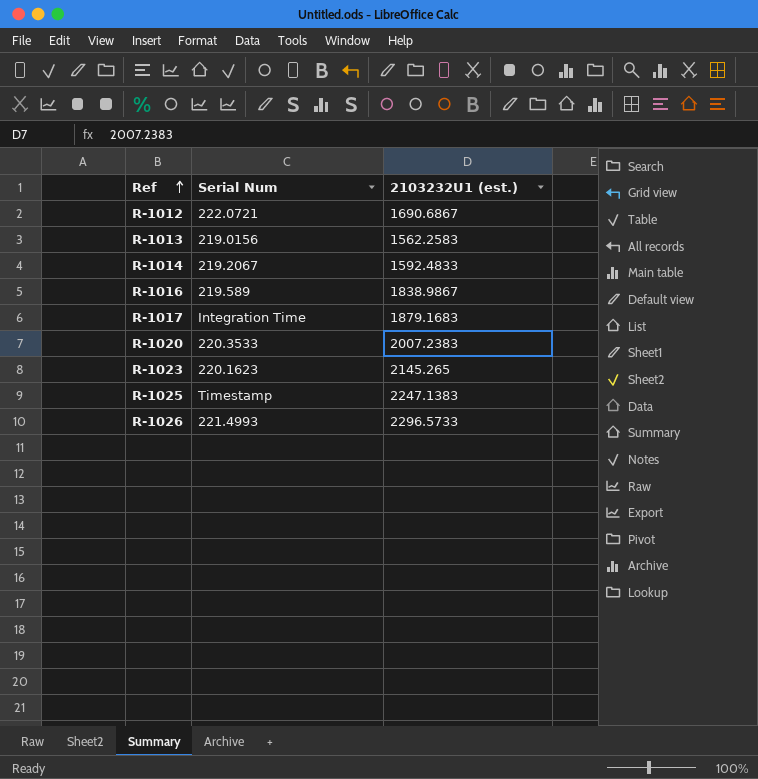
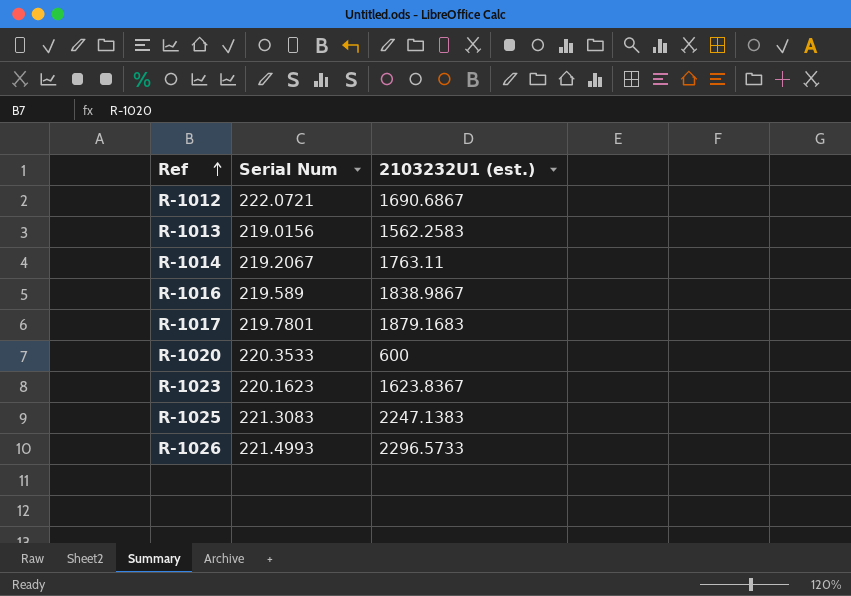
R-1014 | 2103232U1 (est.): 1592.4833 -> 1763.11
R-1017 | Serial Num: Integration Time -> 219.7801
R-1020 | 2103232U1 (est.): 2007.2383 -> 600
R-1023 | 2103232U1 (est.): 2145.265 -> 1623.8367
R-1025 | Serial Num: Timestamp -> 221.3083

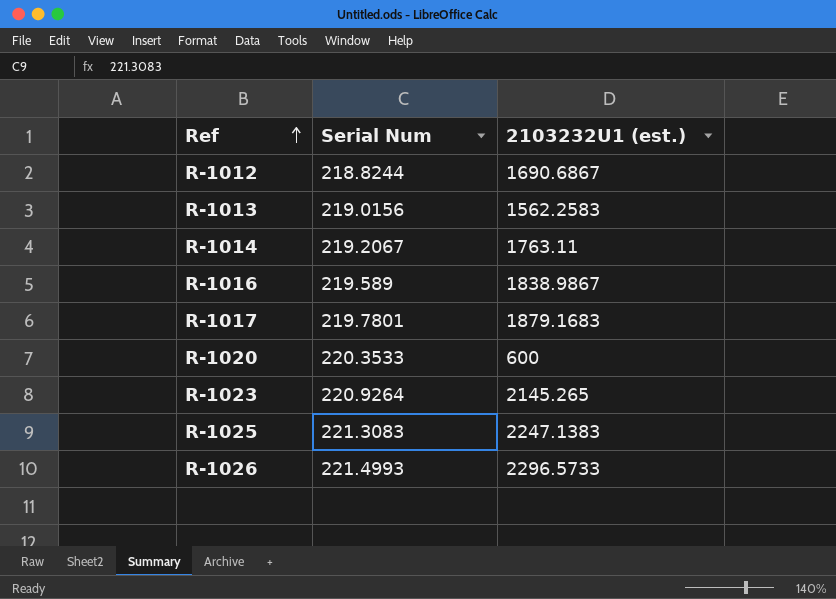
R-1012 | Serial Num: 222.0721 -> 218.8244
R-1023 | Serial Num: 220.1623 -> 220.9264
R-1023 | 2103232U1 (est.): 1623.8367 -> 2145.265

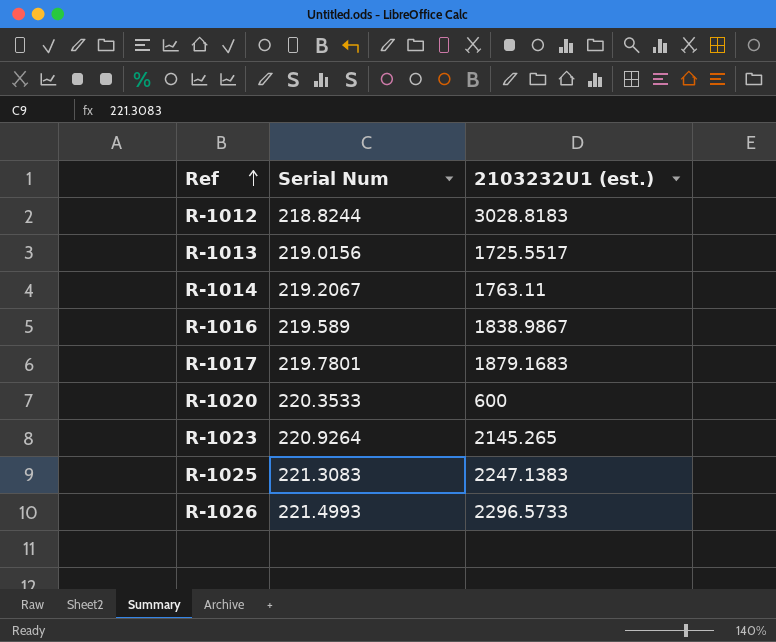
R-1012 | 2103232U1 (est.): 1690.6867 -> 3028.8183
R-1013 | 2103232U1 (est.): 1562.2583 -> 1725.5517

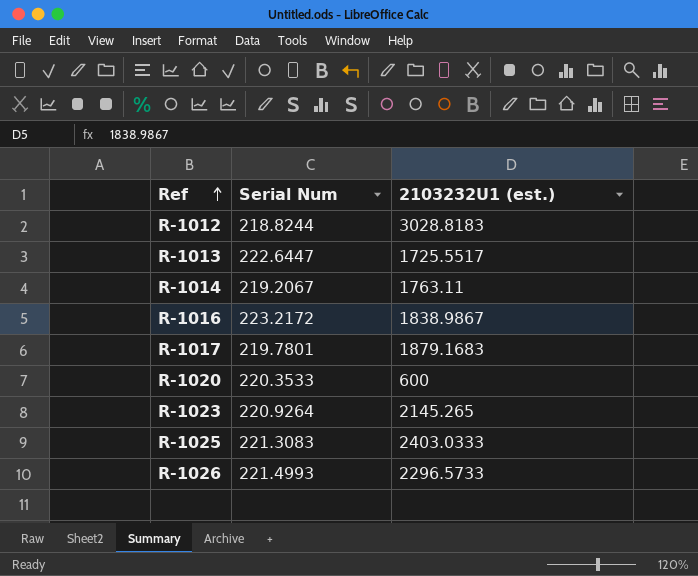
R-1013 | Serial Num: 219.0156 -> 222.6447
R-1016 | Serial Num: 219.589 -> 223.2172
R-1025 | 2103232U1 (est.): 2247.1383 -> 2403.0333

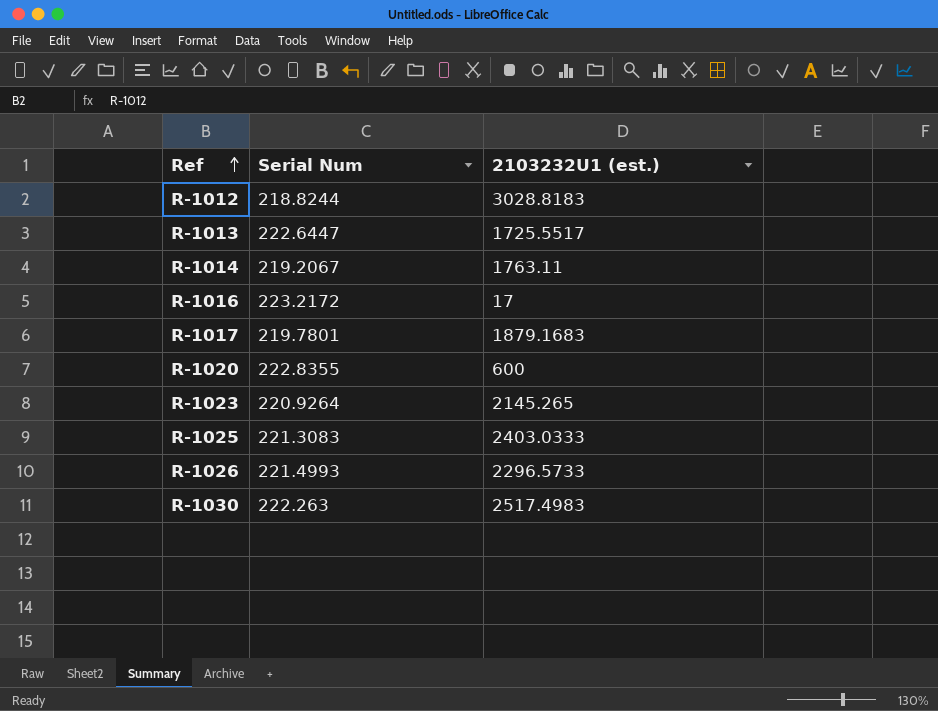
R-1016 | 2103232U1 (est.): 1838.9867 -> 17
R-1020 | Serial Num: 220.3533 -> 222.8355
row R-1030: none -> 222.263 | 2517.4983

